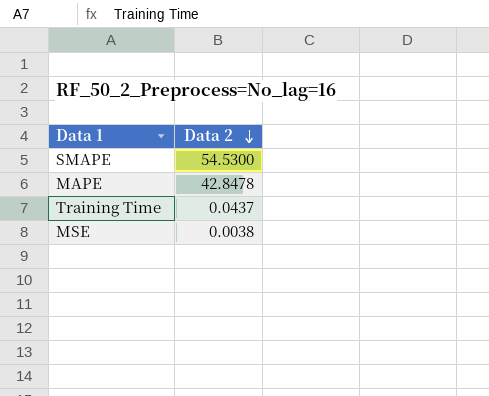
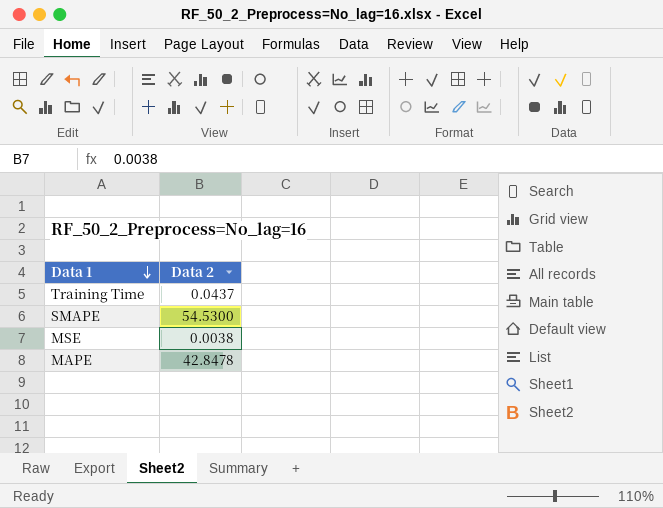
row order: Data 2 descending -> Data 1 descending

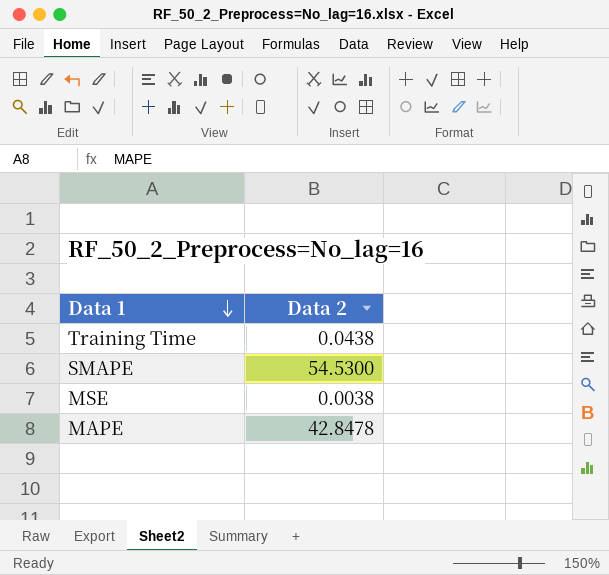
Training Time | Data 2: 0.0437 -> 0.0438

